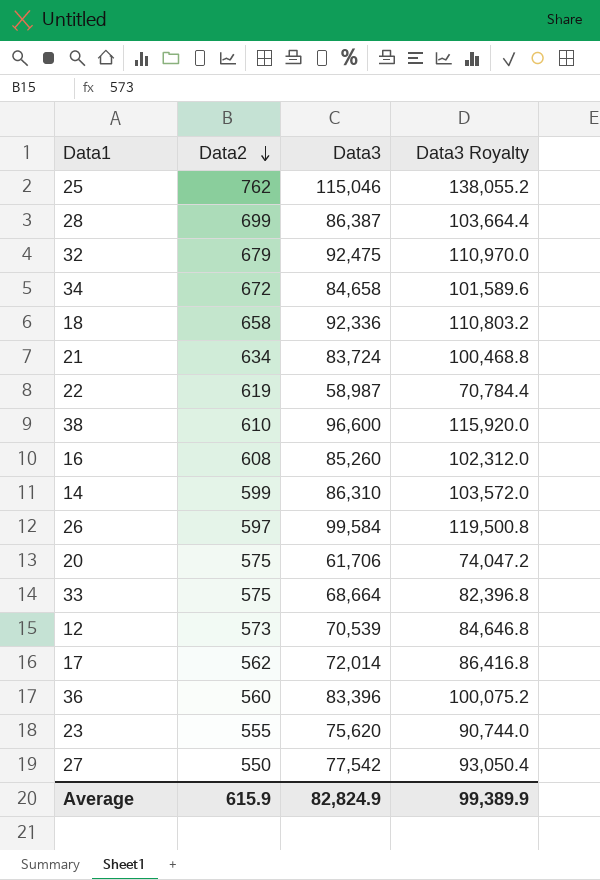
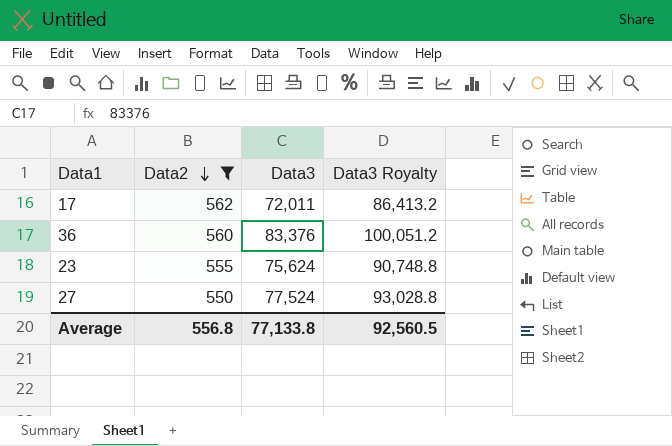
filter: none -> Data2 <= 562
17 | Data3: 72,014 -> 72,011
17 | Data3 Royalty: 86,416.8 -> 86,413.2
36 | Data3: 83,396 -> 83,376
36 | Data3 Royalty: 100,075.2 -> 100,051.2
23 | Data3: 75,620 -> 75,624
23 | Data3 Royalty: 90,744.0 -> 90,748.8
27 | Data3: 77,542 -> 77,524
27 | Data3 Royalty: 93,050.4 -> 93,028.8
Average | Data2: 615.9 -> 556.8
Average | Data3: 82,824.9 -> 77,133.8
Average | Data3 Royalty: 99,389.9 -> 92,560.5

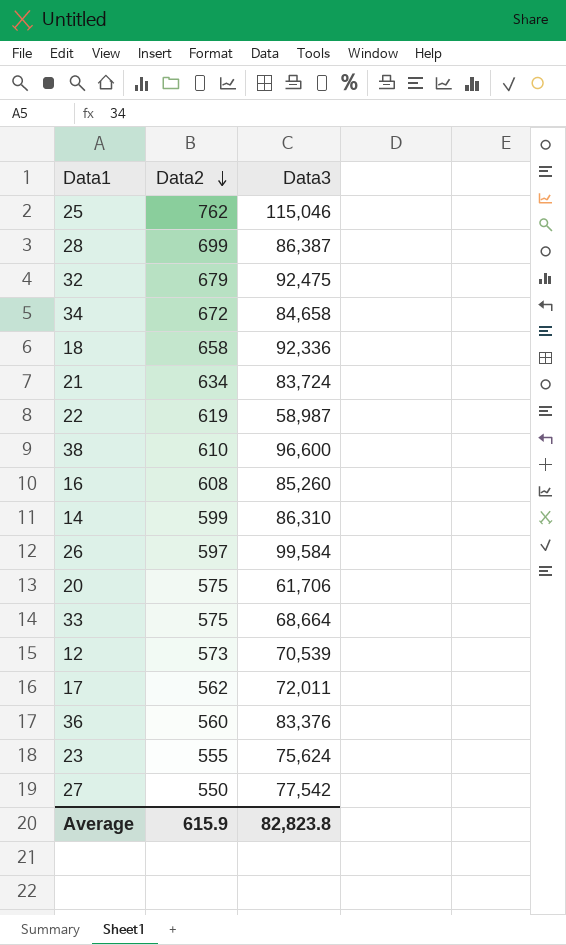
filter: Data2 <= 562 -> none
column Data3 Royalty | formula: [Data3] * 1.2 -> none
27 | Data3: 77,524 -> 77,542
Average | Data2: 556.8 -> 615.9
Average | Data3: 77,133.8 -> 82,823.8

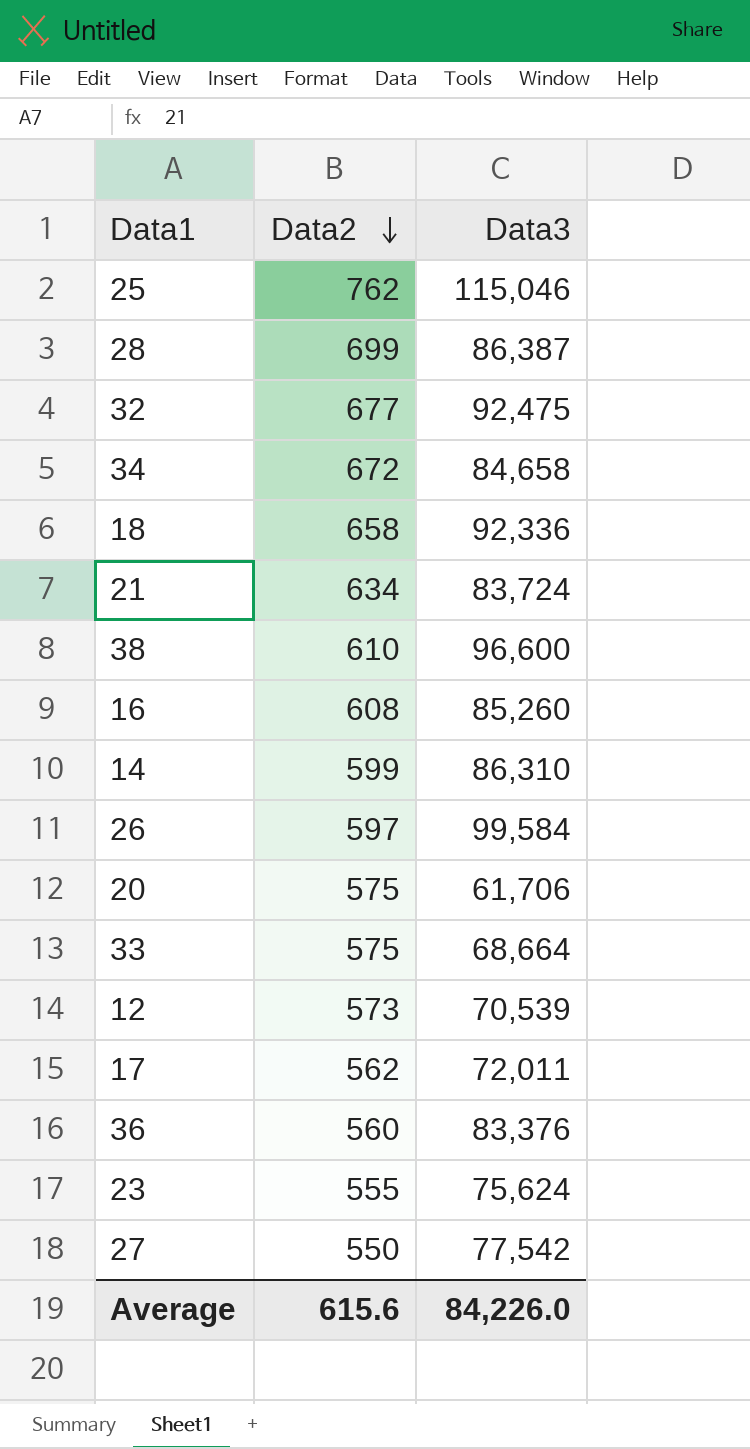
row 22: 619 | 58,987 -> none
32 | Data2: 679 -> 677
Average | Data2: 615.9 -> 615.6
Average | Data3: 82,823.8 -> 84,226.0

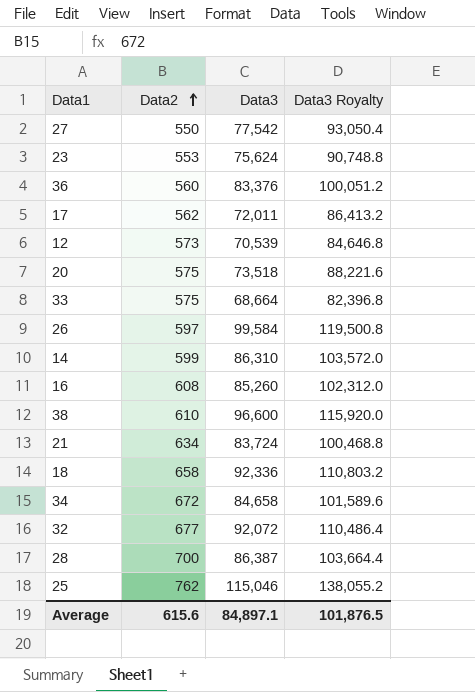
row order: Data2 descending -> Data2 ascending
column Data3 Royalty | formula: none -> [Data3] * 1.2
23 | Data2: 555 -> 553
20 | Data3: 61,706 -> 73,518
32 | Data3: 92,475 -> 92,072
28 | Data2: 699 -> 700
Average | Data3: 84,226.0 -> 84,897.1

